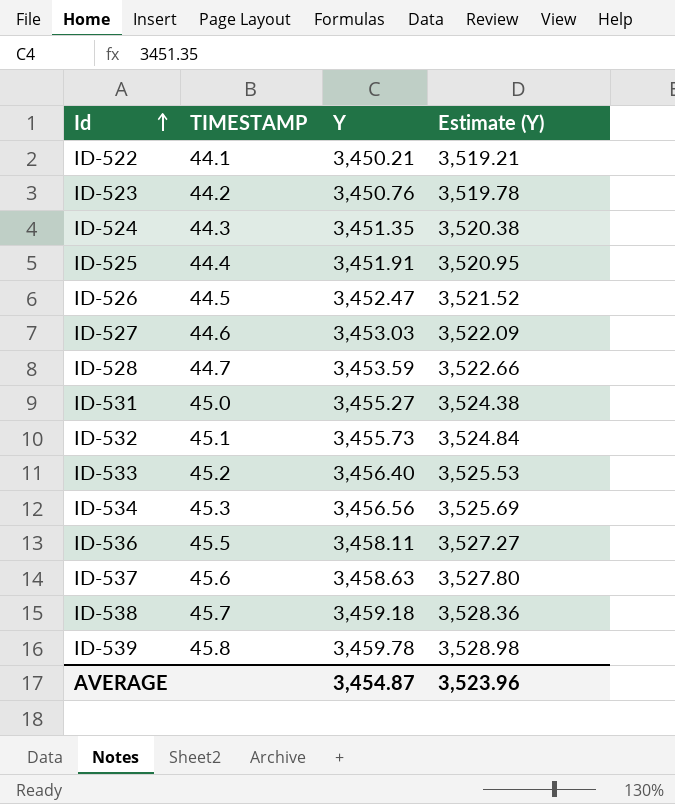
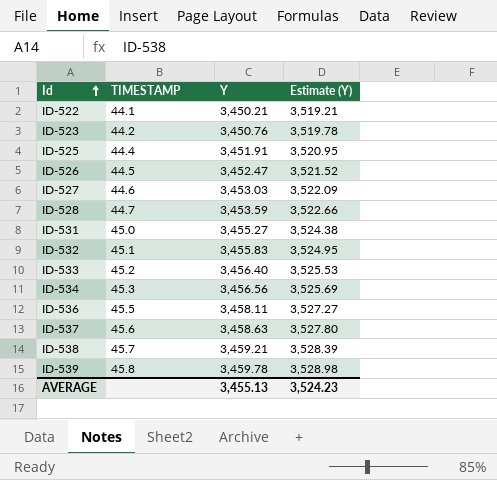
row ID-524: 44.3 | 3,451.35 | 3,520.38 -> none
ID-532 | Y: 3,455.73 -> 3,455.83
ID-532 | Estimate (Y): 3,524.84 -> 3,524.95
ID-538 | Y: 3,459.18 -> 3,459.21
ID-538 | Estimate (Y): 3,528.36 -> 3,528.39
AVERAGE | Y: 3,454.87 -> 3,455.13
AVERAGE | Estimate (Y): 3,523.96 -> 3,524.23

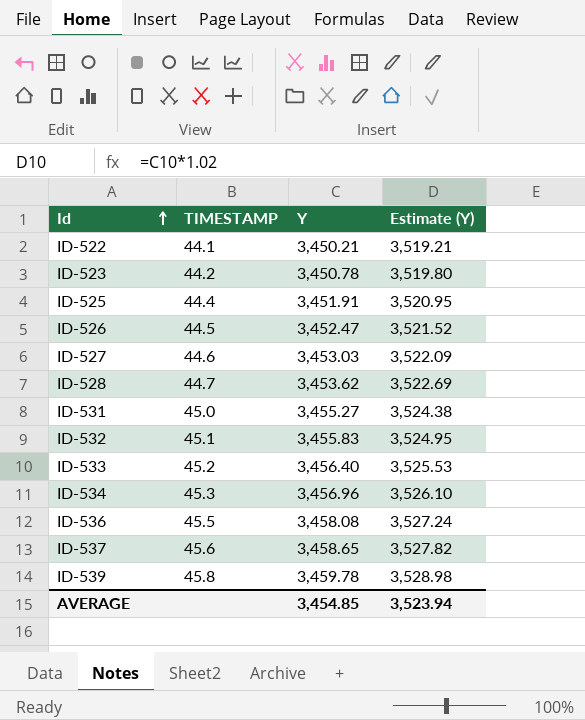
row ID-538: 45.7 | 3,459.21 | 3,528.39 -> none
ID-523 | Y: 3,450.76 -> 3,450.78
ID-523 | Estimate (Y): 3,519.78 -> 3,519.80
ID-528 | Y: 3,453.59 -> 3,453.62
ID-528 | Estimate (Y): 3,522.66 -> 3,522.69
ID-534 | Y: 3,456.56 -> 3,456.96
ID-534 | Estimate (Y): 3,525.69 -> 3,526.10
ID-536 | Y: 3,458.11 -> 3,458.08
ID-536 | Estimate (Y): 3,527.27 -> 3,527.24
ID-537 | Y: 3,458.63 -> 3,458.65
ID-537 | Estimate (Y): 3,527.80 -> 3,527.82
AVERAGE | Y: 3,455.13 -> 3,454.85
AVERAGE | Estimate (Y): 3,524.23 -> 3,523.94

